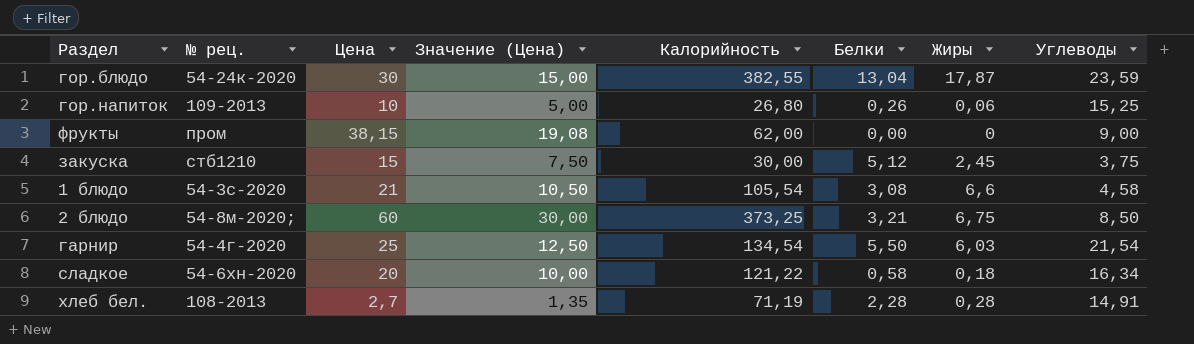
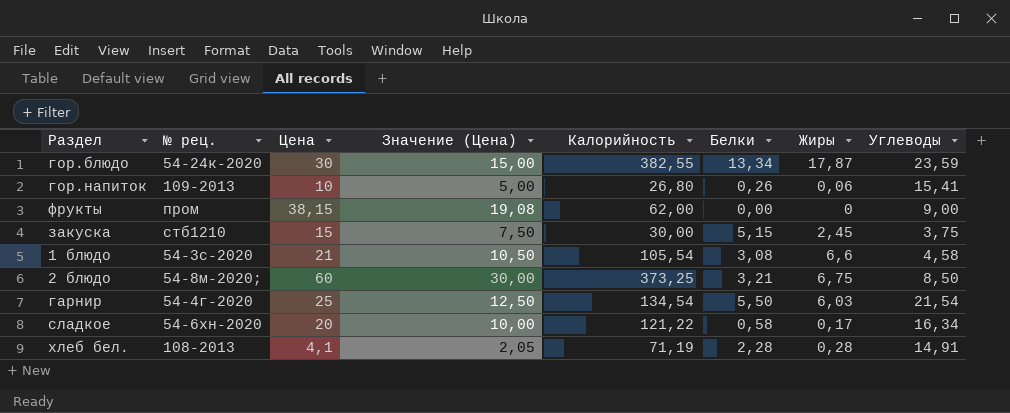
гор.блюдо | Белки: 13,04 -> 13,34
гор.напиток | Углеводы: 15,25 -> 15,41
закуска | Белки: 5,12 -> 5,15
сладкое | Жиры: 0,18 -> 0,17
хлеб бел. | Цена: 2,7 -> 4,1
хлеб бел. | Значение (Цена): 1,35 -> 2,05

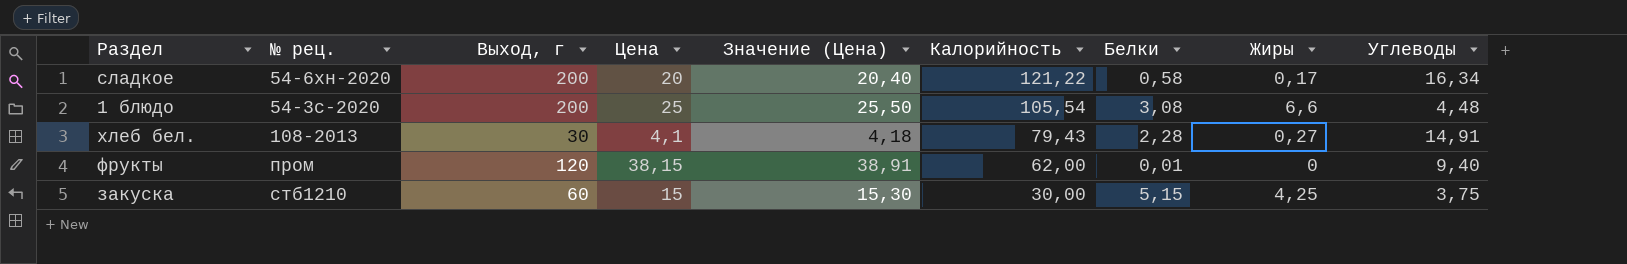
row order: none -> Калорийность descending
column Выход, г | position: none -> 3
column Значение (Цена) | formula: [Цена] * 0,5 -> [Цена] * 1,02
row гор.блюдо: 54-24к-2020 | 30 | 15,00 | 382,55 | 13,34 | 17,87 | 23,59 -> none
row гор.напиток: 109-2013 | 10 | 5,00 | 26,80 | 0,26 | 0,06 | 15,41 -> none
row 2 блюдо: 54-8м-2020; | 60 | 30,00 | 373,25 | 3,21 | 6,75 | 8,50 -> none
row гарнир: 54-4г-2020 | 25 | 12,50 | 134,54 | 5,50 | 6,03 | 21,54 -> none
1 блюдо | Цена: 21 -> 25
1 блюдо | Углеводы: 4,58 -> 4,48
хлеб бел. | Калорийность: 71,19 -> 79,43
хлеб бел. | Жиры: 0,28 -> 0,27
фрукты | Белки: 0,00 -> 0,01
фрукты | Углеводы: 9,00 -> 9,40
закуска | Жиры: 2,45 -> 4,25

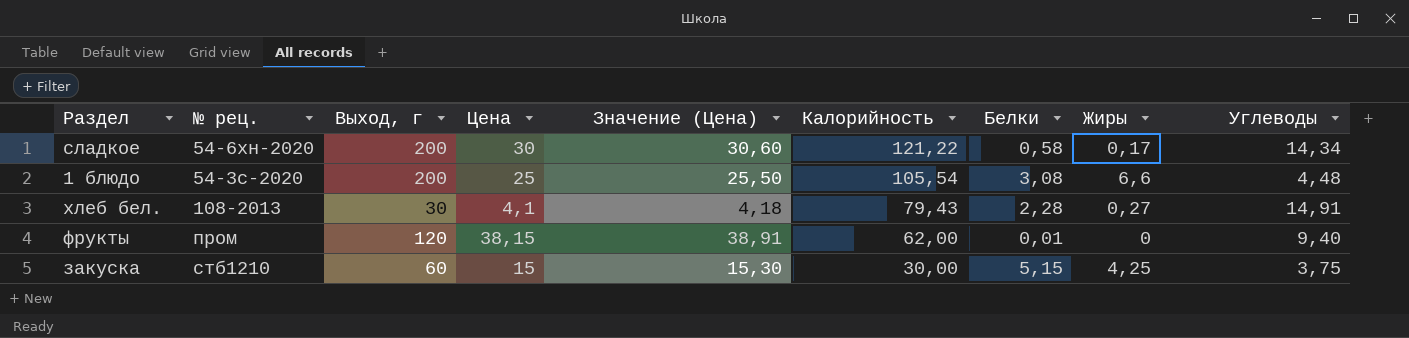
сладкое | Цена: 20 -> 30
сладкое | Значение (Цена): 20,40 -> 30,60
сладкое | Углеводы: 16,34 -> 14,34

